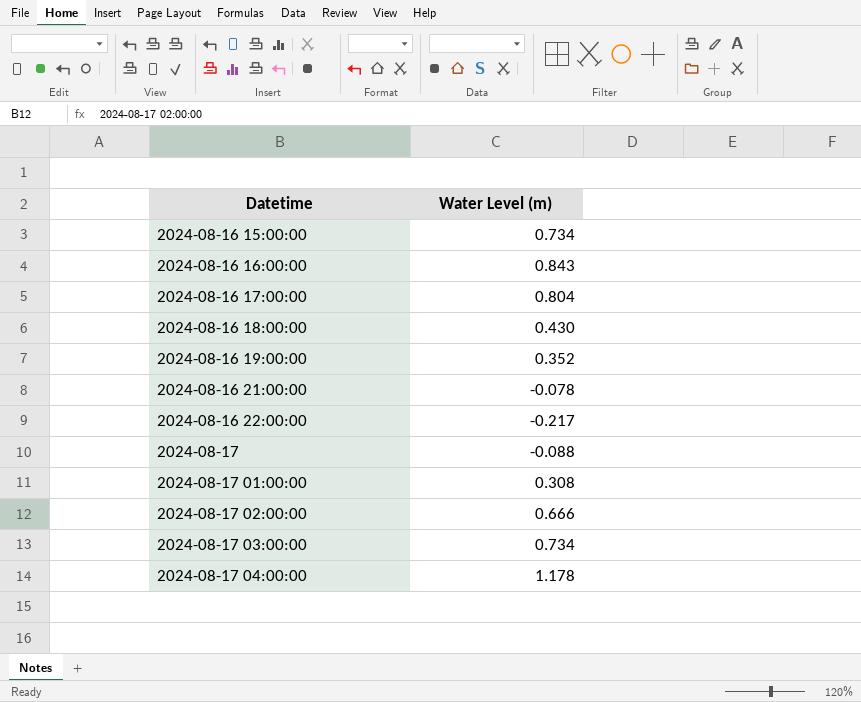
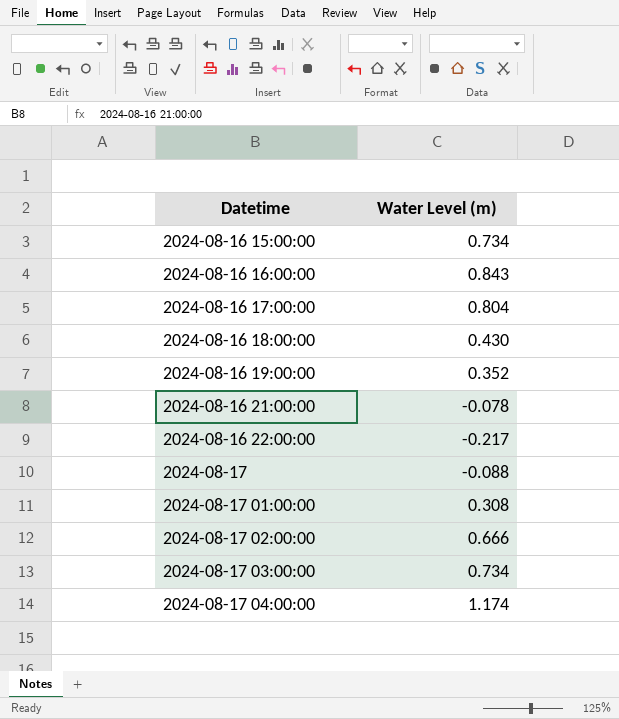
2024-08-17 04:00:00 | Water Level (m): 1.178 -> 1.174

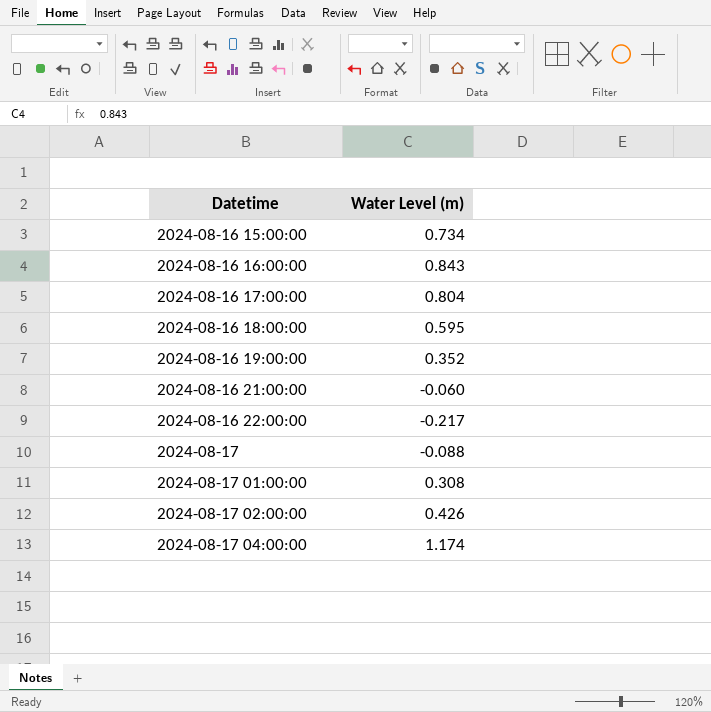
row 2024-08-17 03:00:00: 0.734 -> none
2024-08-16 18:00:00 | Water Level (m): 0.430 -> 0.595
2024-08-16 21:00:00 | Water Level (m): -0.078 -> -0.060
2024-08-17 02:00:00 | Water Level (m): 0.666 -> 0.426

